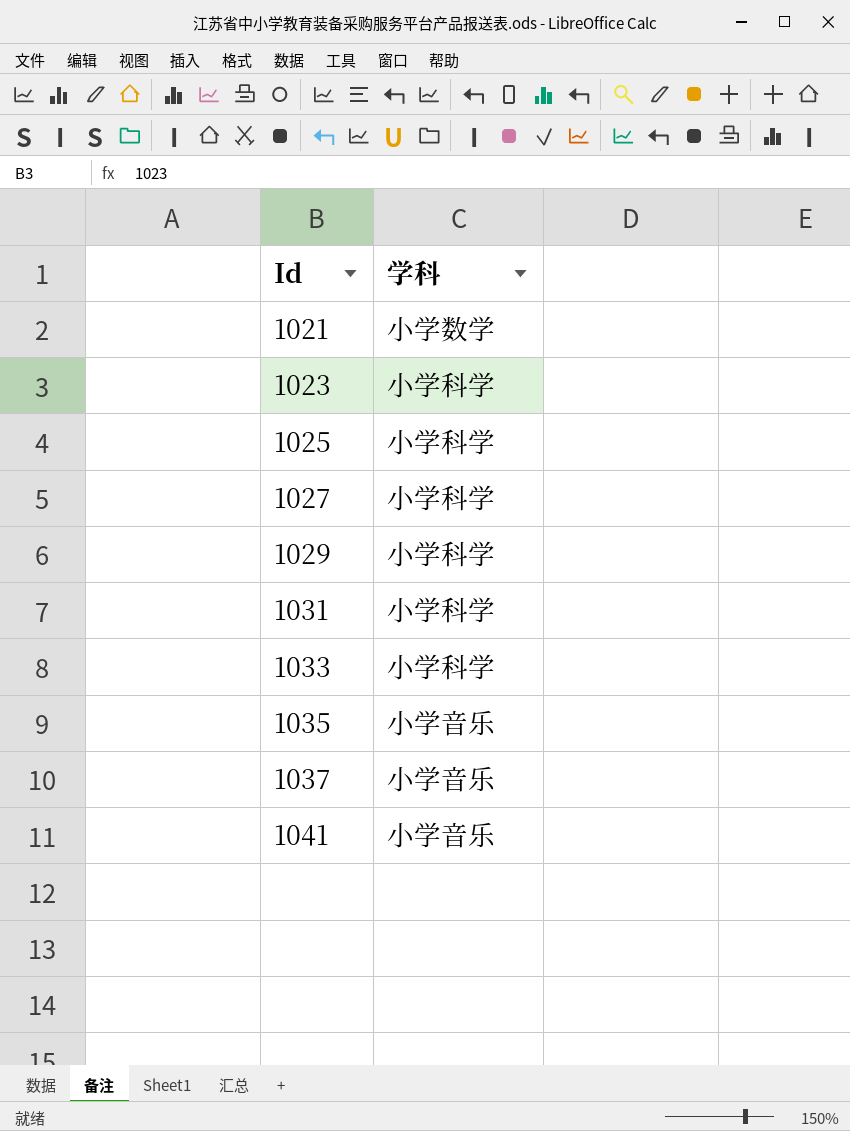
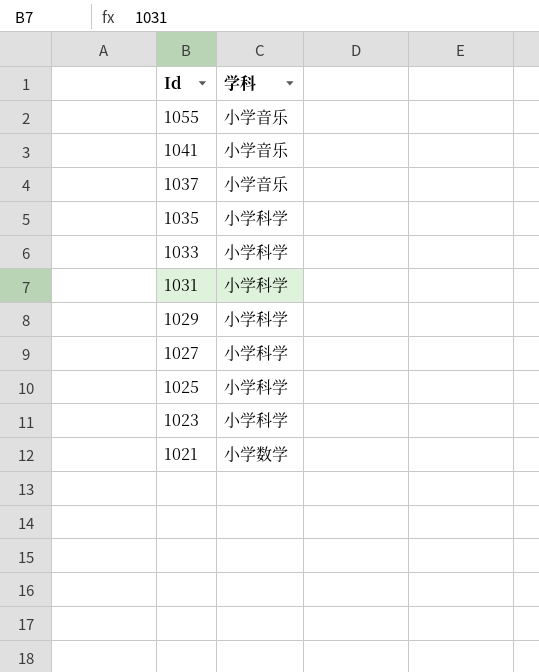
row order: Id ascending -> Id descending
row 1055: none -> 小学音乐
1035 | 学科: 小学音乐 -> 小学科学

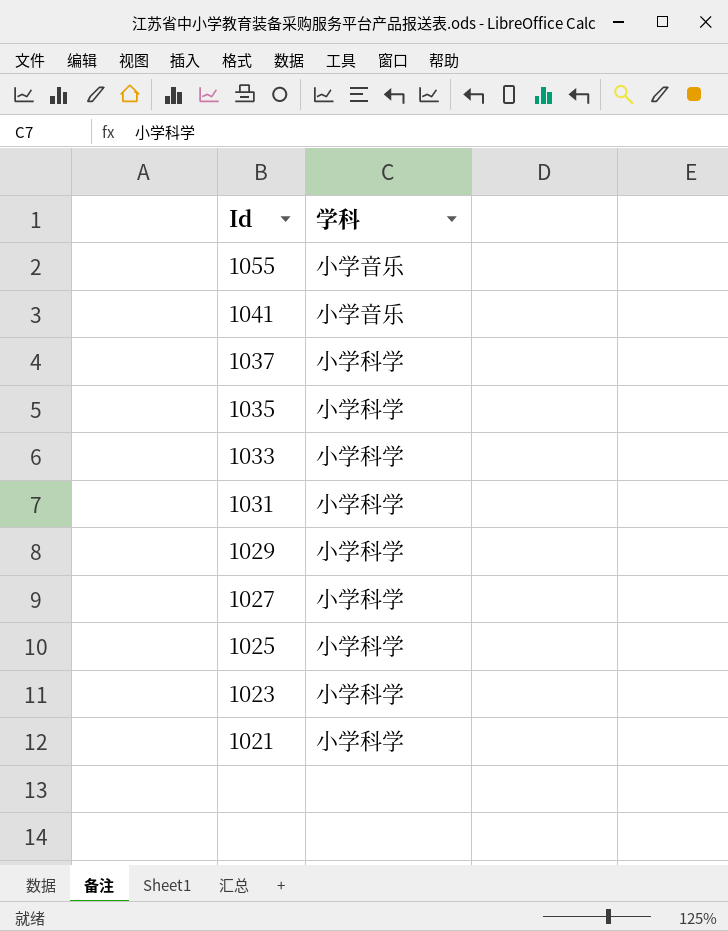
1037 | 学科: 小学音乐 -> 小学科学
1021 | 学科: 小学数学 -> 小学科学

